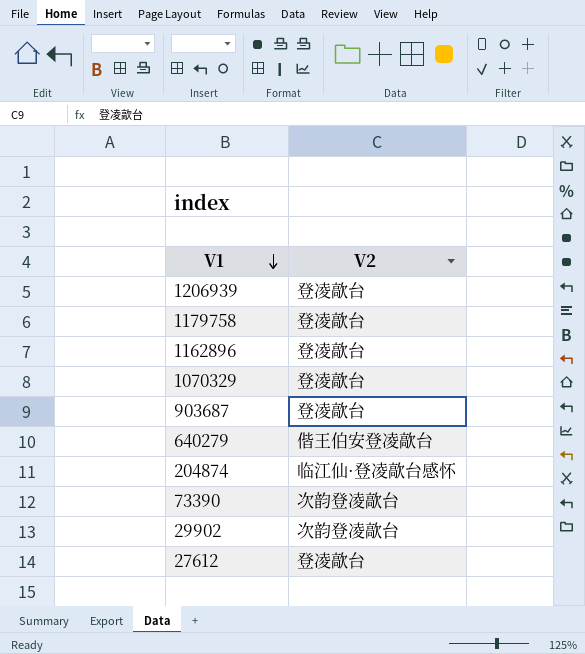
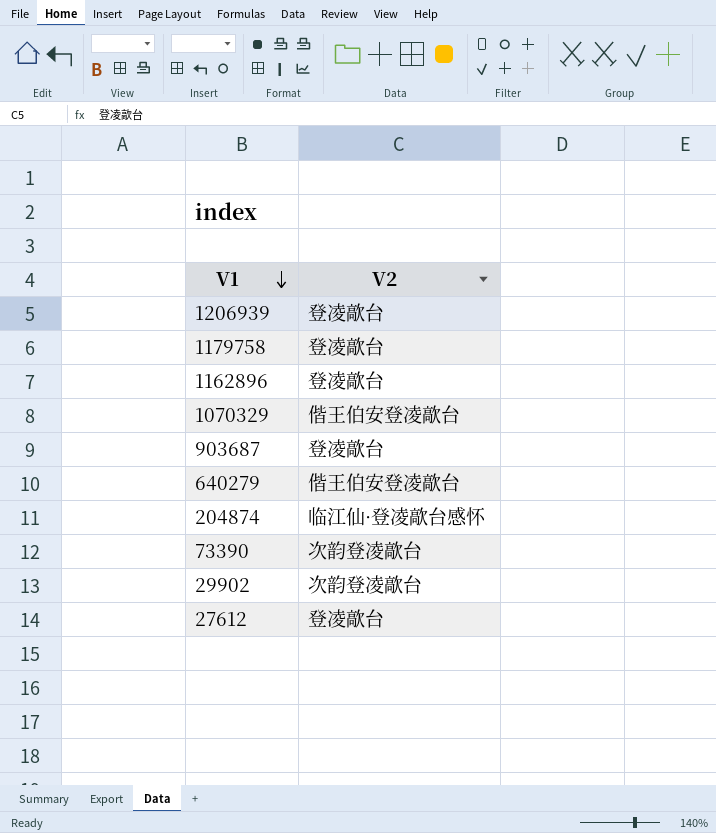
1070329 | V2: 登凌歊台 -> 偕王伯安登凌歊台

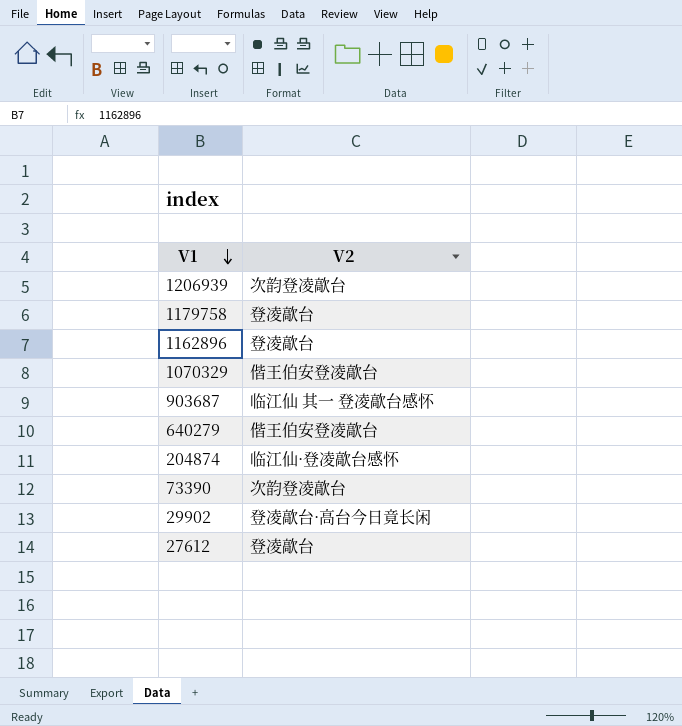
1206939 | V2: 登凌歊台 -> 次韵登凌歊台
903687 | V2: 登凌歊台 -> 临江仙 其一 登凌歊台感怀
29902 | V2: 次韵登凌歊台 -> 登凌歊台·高台今日竟长闲

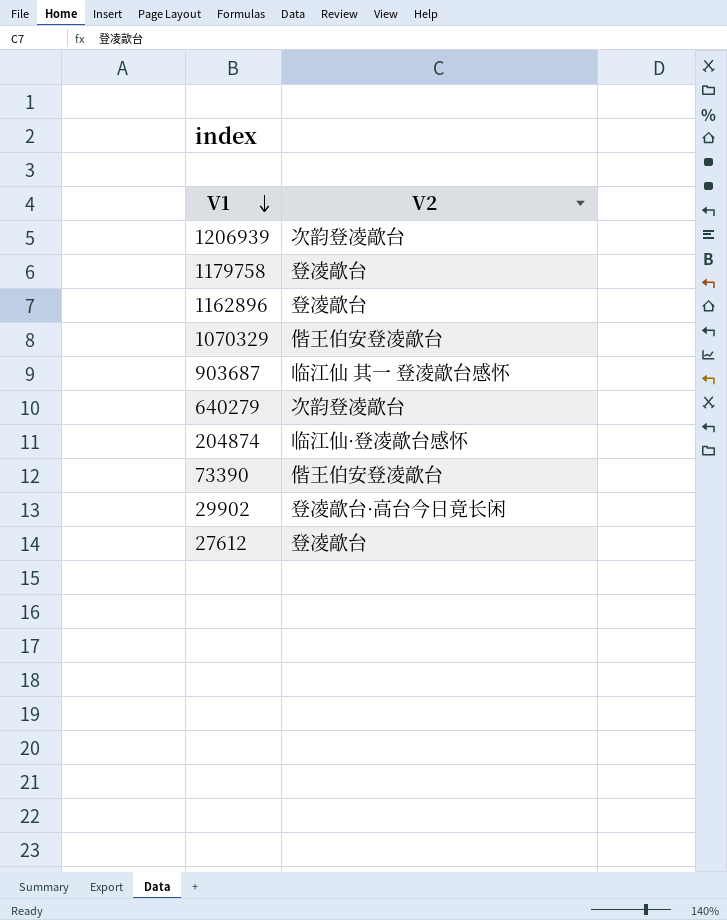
640279 | V2: 偕王伯安登凌歊台 -> 次韵登凌歊台
73390 | V2: 次韵登凌歊台 -> 偕王伯安登凌歊台

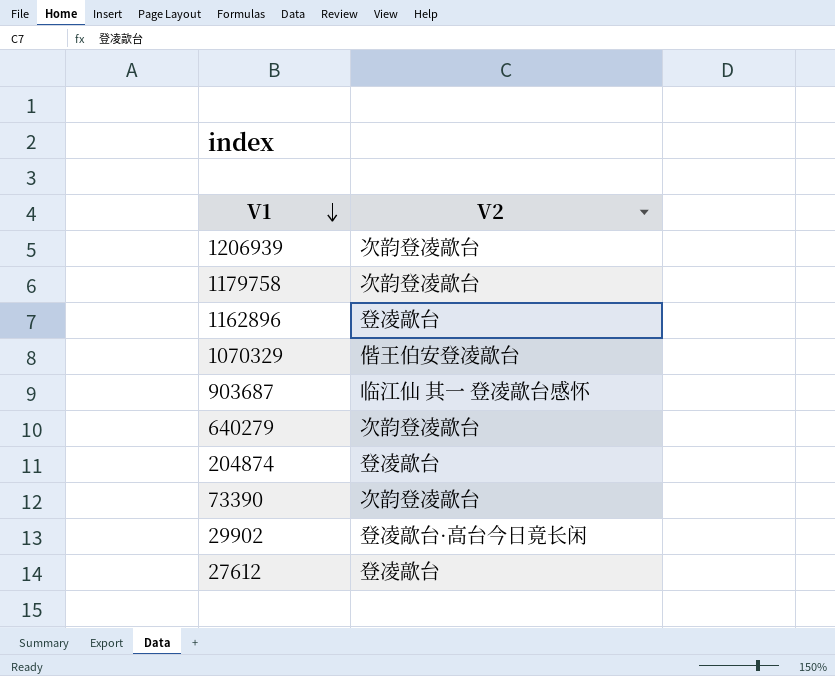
1179758 | V2: 登凌歊台 -> 次韵登凌歊台
204874 | V2: 临江仙·登凌歊台感怀 -> 登凌歊台
73390 | V2: 偕王伯安登凌歊台 -> 次韵登凌歊台

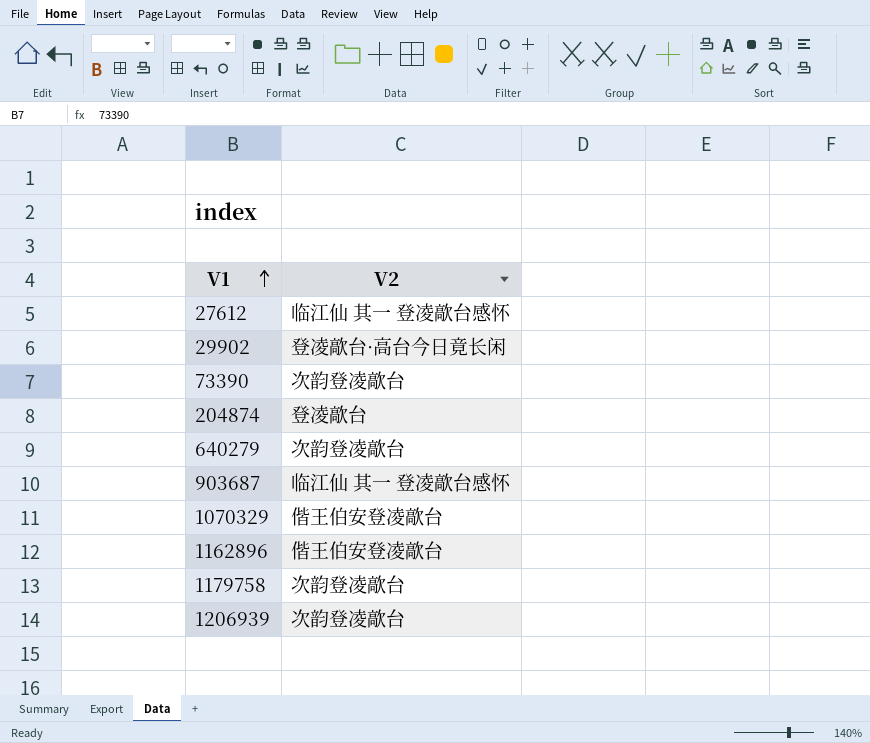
row order: V1 descending -> V1 ascending
27612 | V2: 登凌歊台 -> 临江仙 其一 登凌歊台感怀
1162896 | V2: 登凌歊台 -> 偕王伯安登凌歊台

